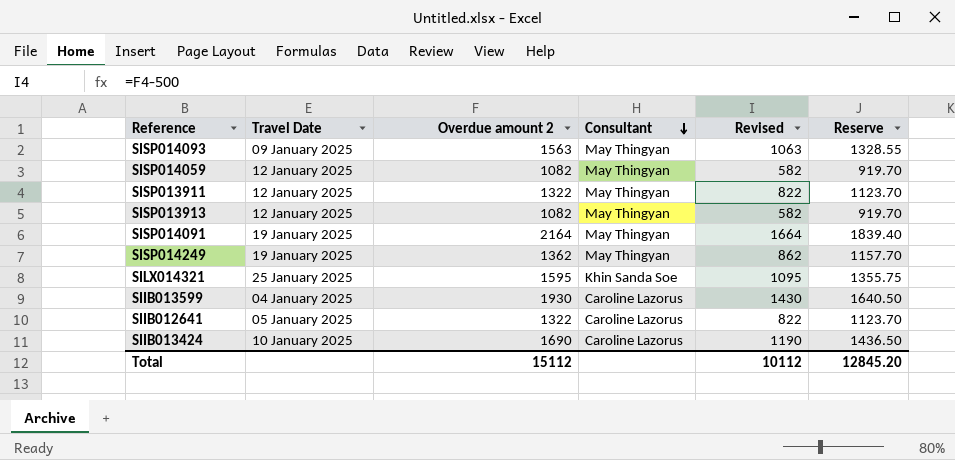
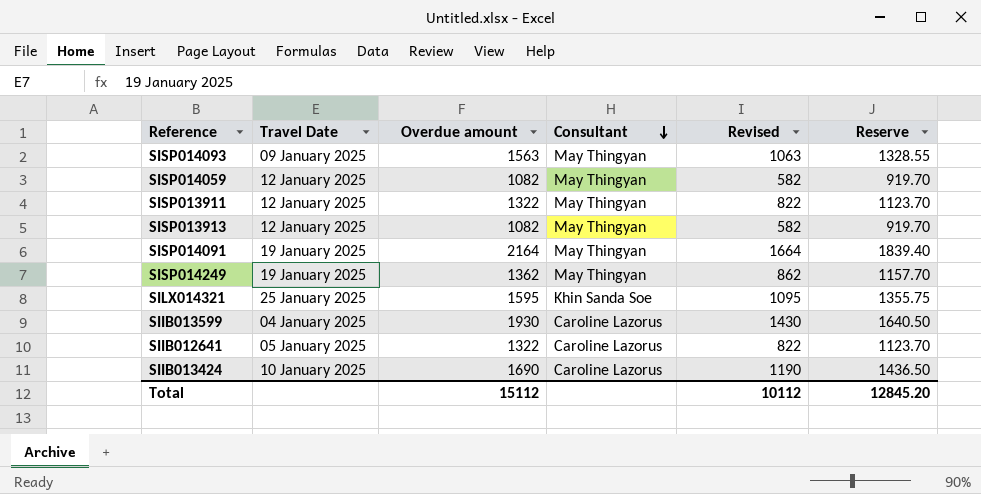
column name: Overdue amount 2 -> Overdue amount

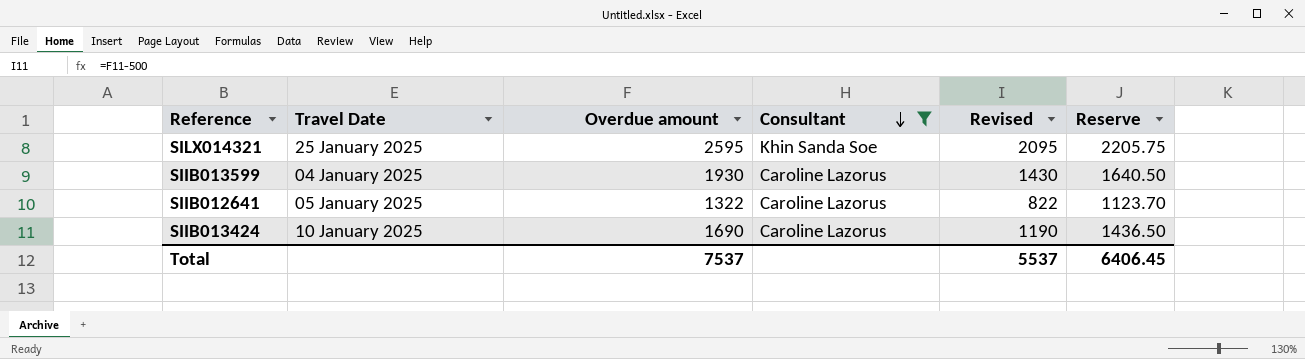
filter: none -> Consultant != May Thingyan
SILX014321 | Overdue amount: 1595 -> 2595
SILX014321 | Revised: 1095 -> 2095
SILX014321 | Reserve: 1355.75 -> 2205.75
Total | Overdue amount: 15112 -> 7537
Total | Revised: 10112 -> 5537
Total | Reserve: 12845.20 -> 6406.45

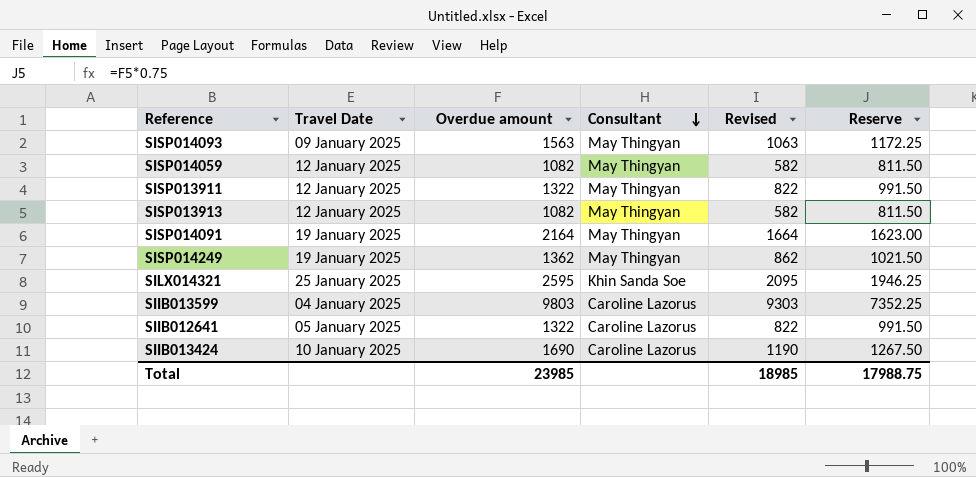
filter: Consultant != May Thingyan -> none
column Reserve | formula: [Overdue amount] * 0.85 -> [Overdue amount] * 0.75
SIIB013599 | Overdue amount: 1930 -> 9803
SIIB013599 | Revised: 1430 -> 9303
Total | Overdue amount: 7537 -> 23985
Total | Revised: 5537 -> 18985
Total | Reserve: 6406.45 -> 17988.75

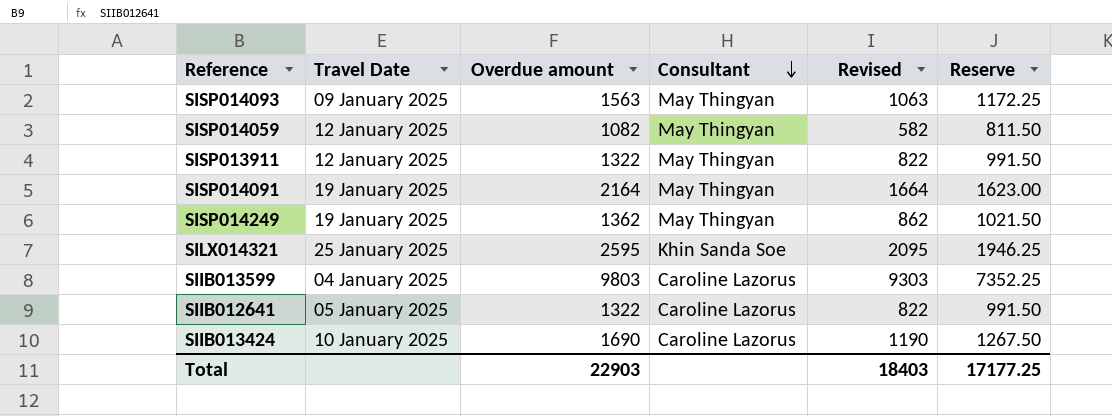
row SISP013913: 12 January 2025 | 1082 | May Thingyan | 582 | 811.50 -> none
Total | Overdue amount: 23985 -> 22903
Total | Revised: 18985 -> 18403
Total | Reserve: 17988.75 -> 17177.25

